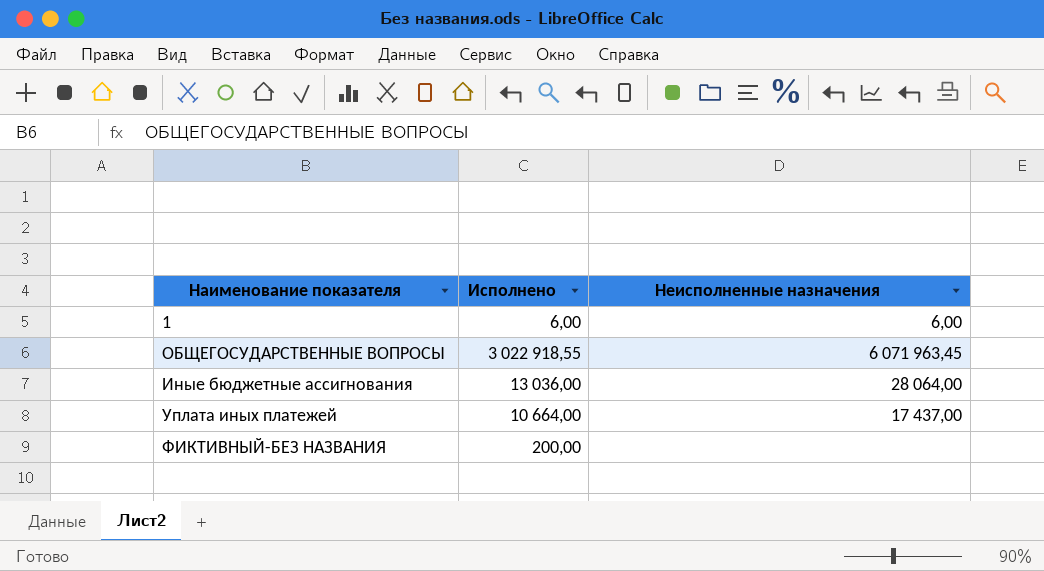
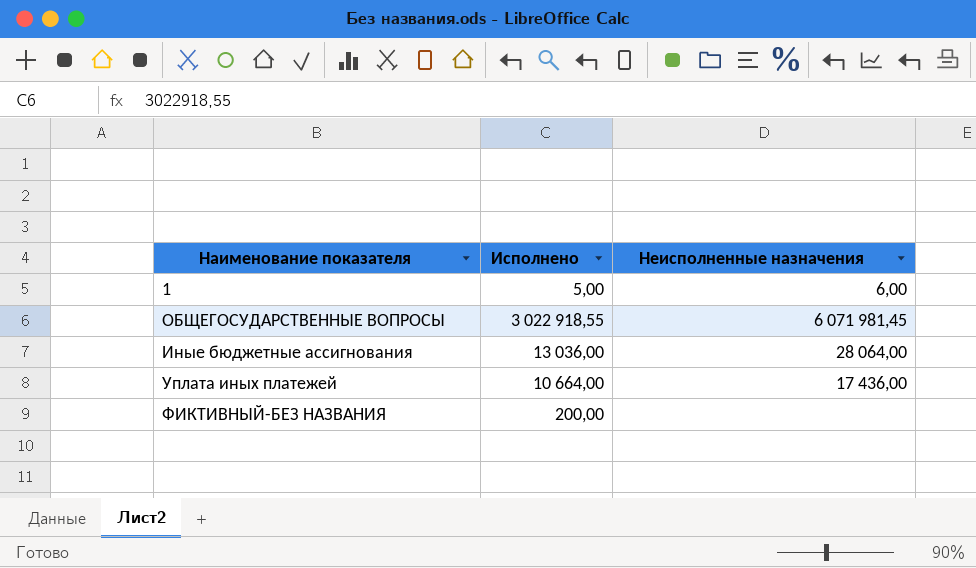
1 | Исполнено: 6,00 -> 5,00
ОБЩЕГОСУДАРСТВЕННЫЕ ВОПРОСЫ | Неисполненные назначения: 6 071 963,45 -> 6 071 981,45
Уплата иных платежей | Неисполненные назначения: 17 437,00 -> 17 436,00

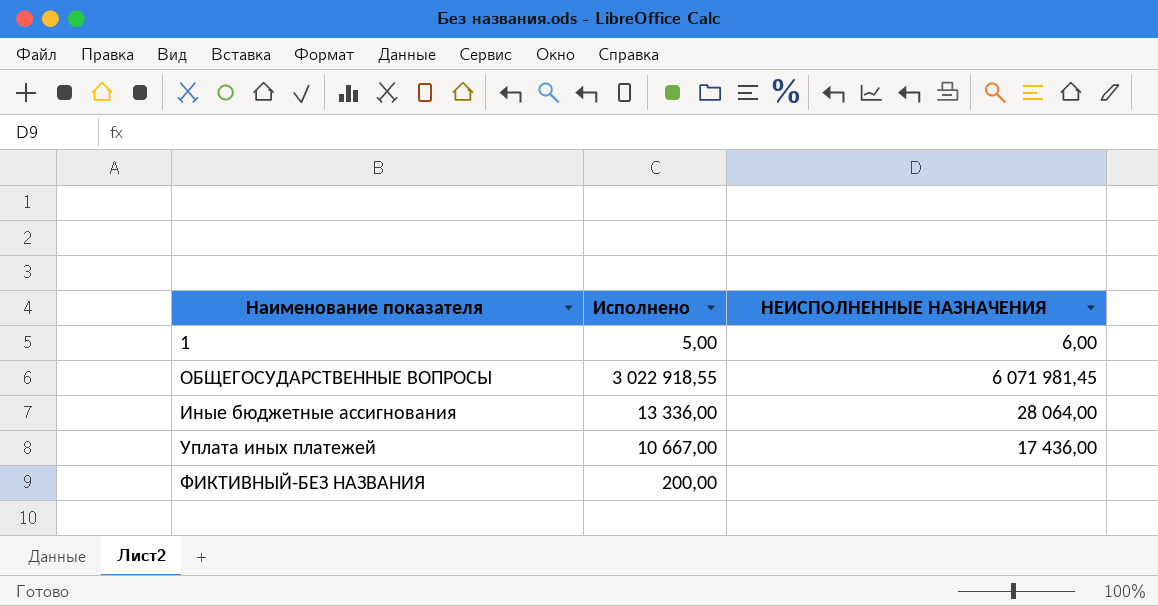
column name: Неисполненные назначения -> НЕИСПОЛНЕННЫЕ НАЗНАЧЕНИЯ
Иные бюджетные ассигнования | Исполнено: 13 036,00 -> 13 336,00
Уплата иных платежей | Исполнено: 10 664,00 -> 10 667,00

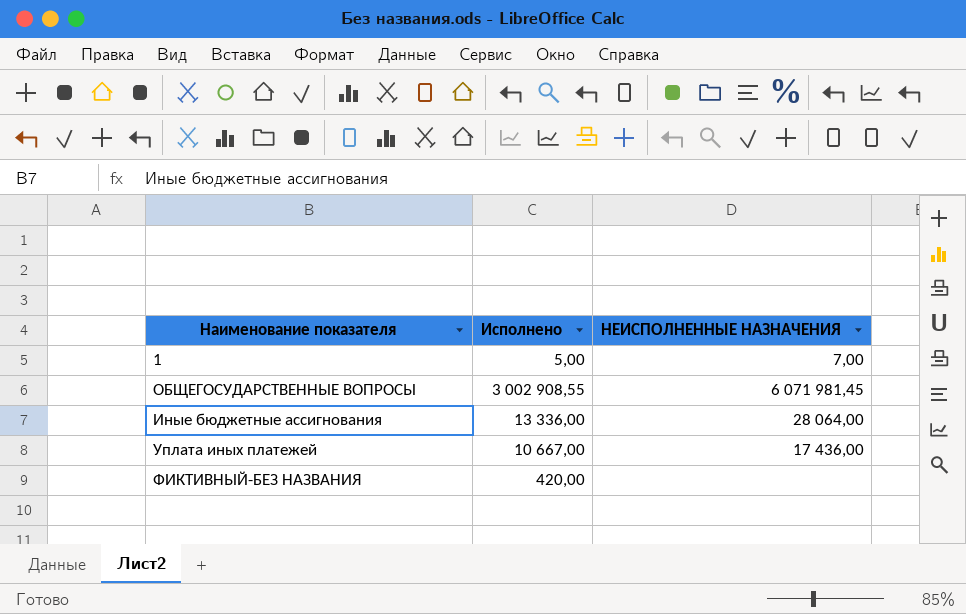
1 | НЕИСПОЛНЕННЫЕ НАЗНАЧЕНИЯ: 6,00 -> 7,00
ОБЩЕГОСУДАРСТВЕННЫЕ ВОПРОСЫ | Исполнено: 3 022 918,55 -> 3 002 908,55
ФИКТИВНЫЙ-БЕЗ НАЗВАНИЯ | Исполнено: 200,00 -> 420,00

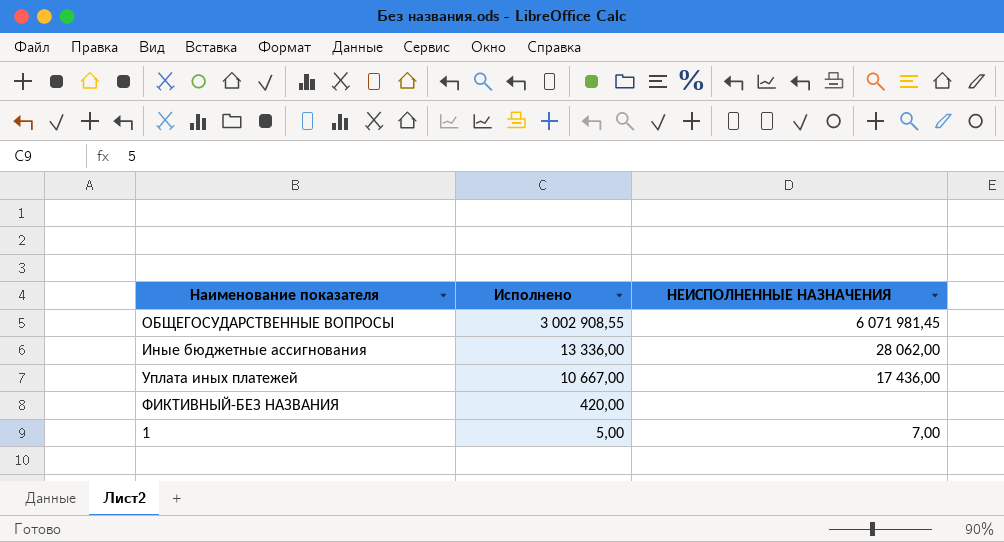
row order: none -> Исполнено descending
Иные бюджетные ассигнования | НЕИСПОЛНЕННЫЕ НАЗНАЧЕНИЯ: 28 064,00 -> 28 062,00

